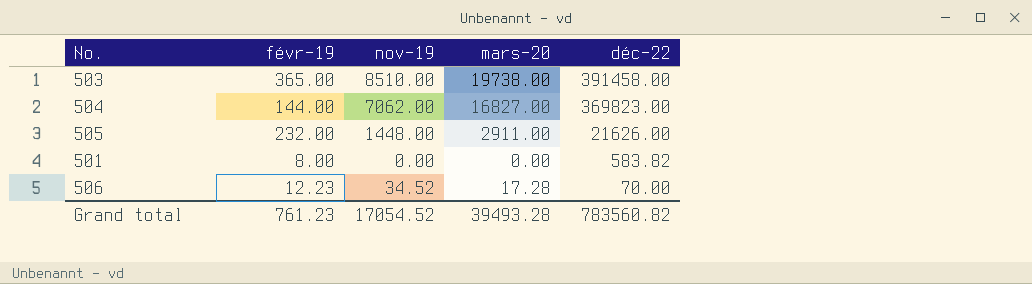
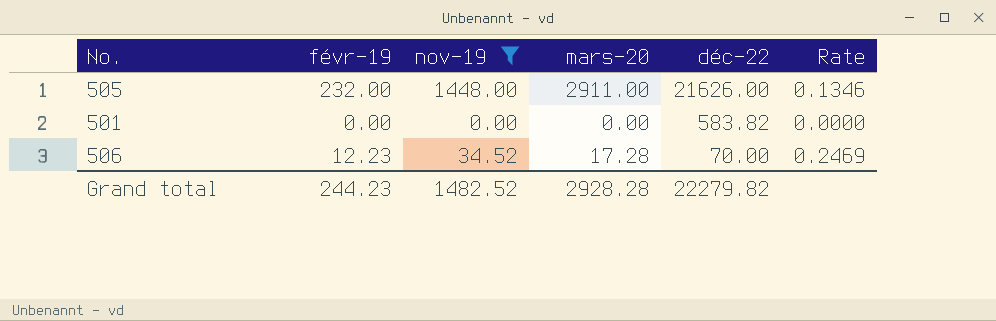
filter: none -> nov-19 <= 1448.00
column Rate | formula: none -> [mars-20] / [déc-22]
501 | févr-19: 8.00 -> 0.00
Grand total | févr-19: 761.23 -> 244.23
Grand total | nov-19: 17054.52 -> 1482.52
Grand total | mars-20: 39493.28 -> 2928.28
Grand total | déc-22: 783560.82 -> 22279.82

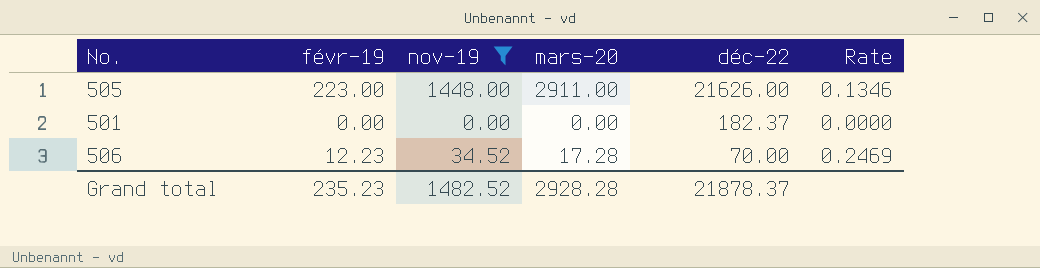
505 | févr-19: 232.00 -> 223.00
501 | déc-22: 583.82 -> 182.37
Grand total | févr-19: 244.23 -> 235.23
Grand total | déc-22: 22279.82 -> 21878.37

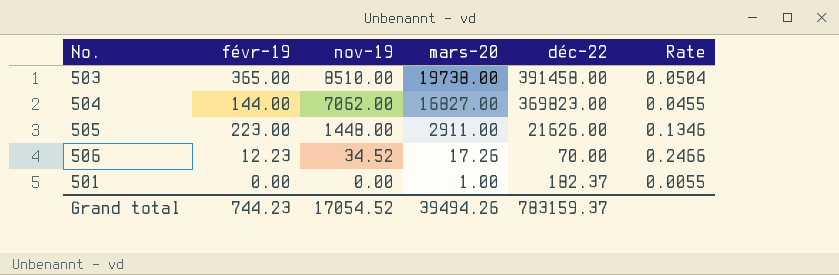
filter: nov-19 <= 1448.00 -> none
row order: déc-22 descending -> nov-19 descending
506 | mars-20: 17.28 -> 17.26
506 | Rate: 0.2469 -> 0.2466
501 | mars-20: 0.00 -> 1.00
501 | Rate: 0.0000 -> 0.0055
Grand total | févr-19: 235.23 -> 744.23
Grand total | nov-19: 1482.52 -> 17054.52
Grand total | mars-20: 2928.28 -> 39494.26
Grand total | déc-22: 21878.37 -> 783159.37

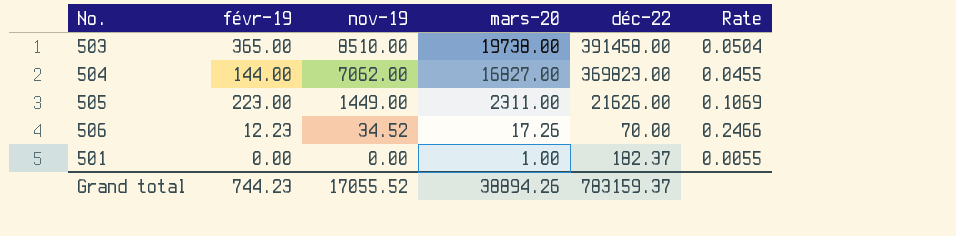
505 | nov-19: 1448.00 -> 1449.00
505 | mars-20: 2911.00 -> 2311.00
505 | Rate: 0.1346 -> 0.1069
Grand total | nov-19: 17054.52 -> 17055.52
Grand total | mars-20: 39494.26 -> 38894.26

